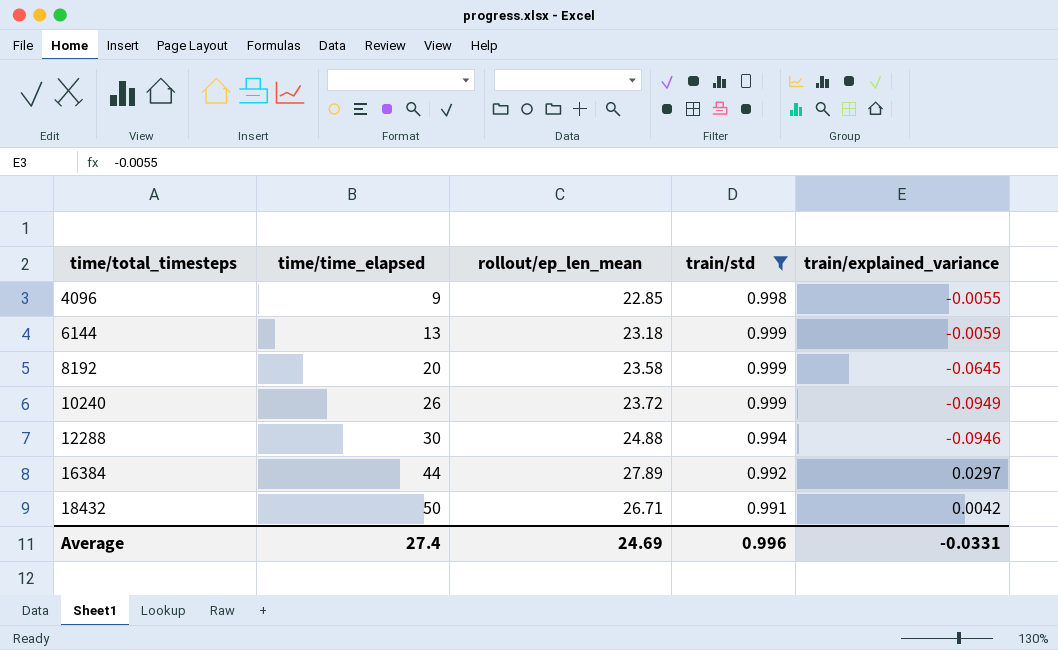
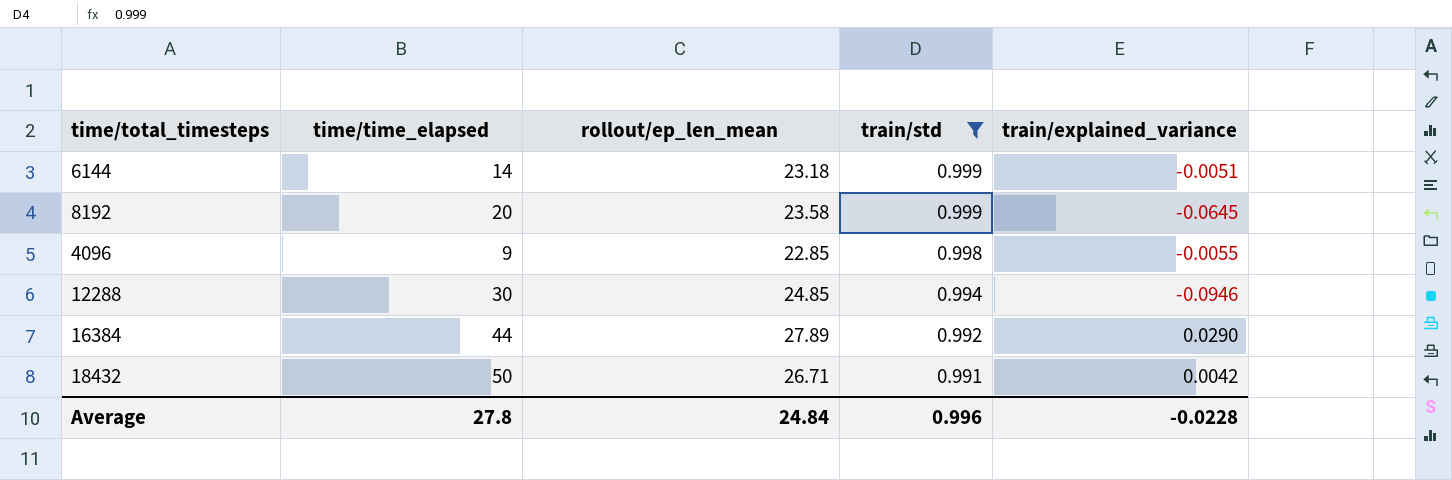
row order: time/total_timesteps ascending -> train/std descending
row 10240: 26 | 23.72 | 0.999 | -0.0949 -> none
6144 | time/time_elapsed: 13 -> 14
6144 | train/explained_variance: -0.0059 -> -0.0051
12288 | rollout/ep_len_mean: 24.88 -> 24.85
16384 | train/explained_variance: 0.0297 -> 0.0290
Average | time/time_elapsed: 27.4 -> 27.8
Average | rollout/ep_len_mean: 24.69 -> 24.84
Average | train/explained_variance: -0.0331 -> -0.0228

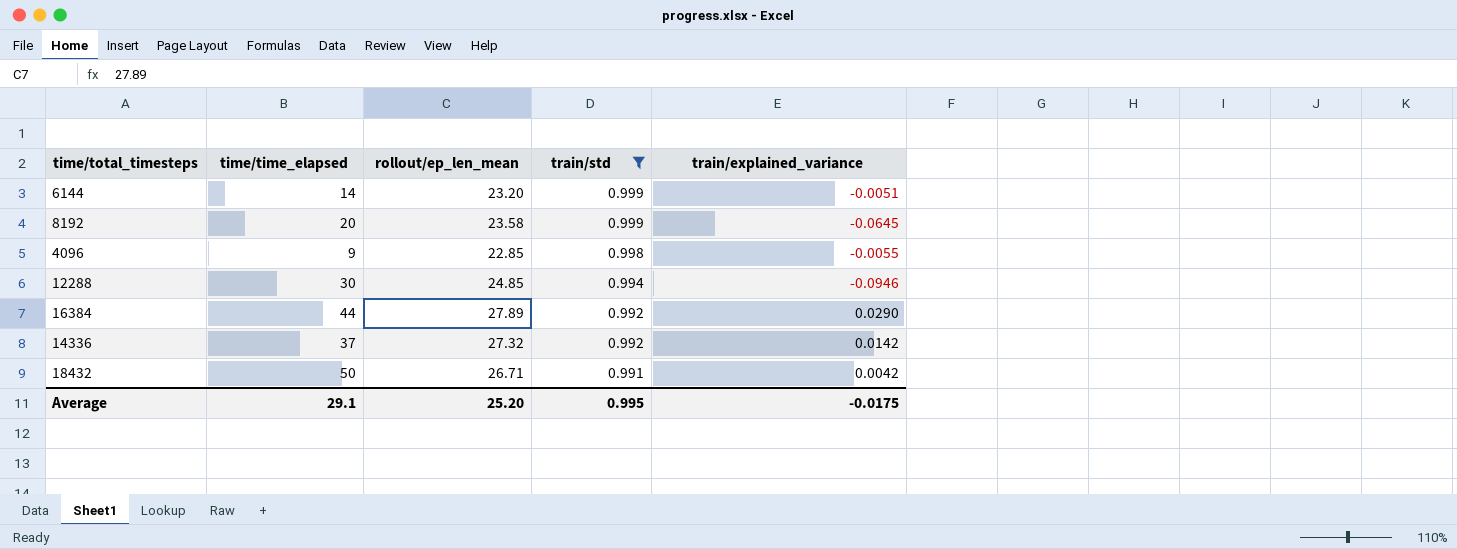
6144 | rollout/ep_len_mean: 23.18 -> 23.20
row 14336: none -> 37 | 27.32 | 0.992 | 0.0142
Average | time/time_elapsed: 27.8 -> 29.1
Average | rollout/ep_len_mean: 24.84 -> 25.20
Average | train/std: 0.996 -> 0.995
Average | train/explained_variance: -0.0228 -> -0.0175

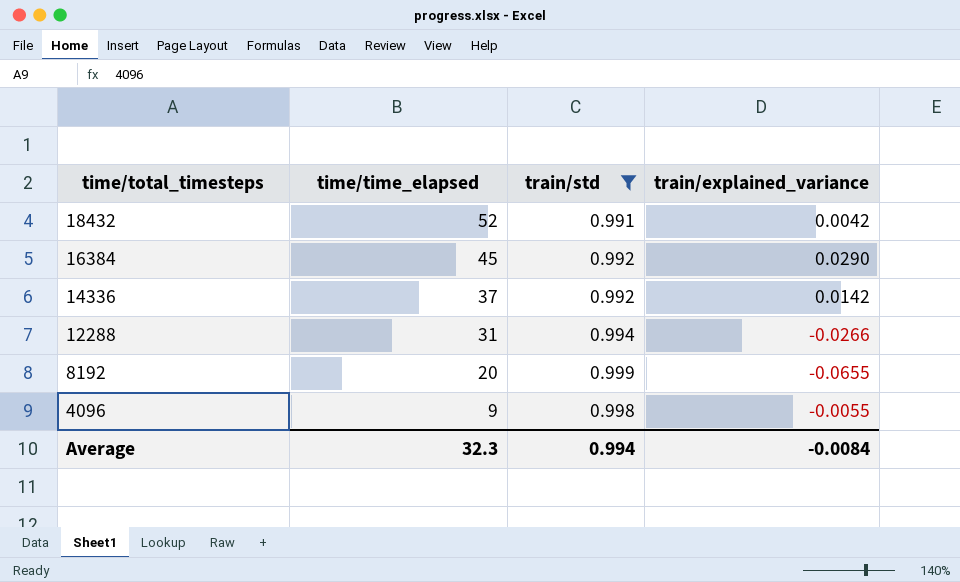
row order: train/std descending -> time/total_timesteps descending
column rollout/ep_len_mean | position: 3 -> none
row 6144: 14 | 23.20 | 0.999 | -0.0051 -> none
18432 | time/time_elapsed: 50 -> 52
16384 | time/time_elapsed: 44 -> 45
12288 | time/time_elapsed: 30 -> 31
12288 | train/explained_variance: -0.0946 -> -0.0266
8192 | train/explained_variance: -0.0645 -> -0.0655
Average | time/time_elapsed: 29.1 -> 32.3
Average | train/std: 0.995 -> 0.994
Average | train/explained_variance: -0.0175 -> -0.0084

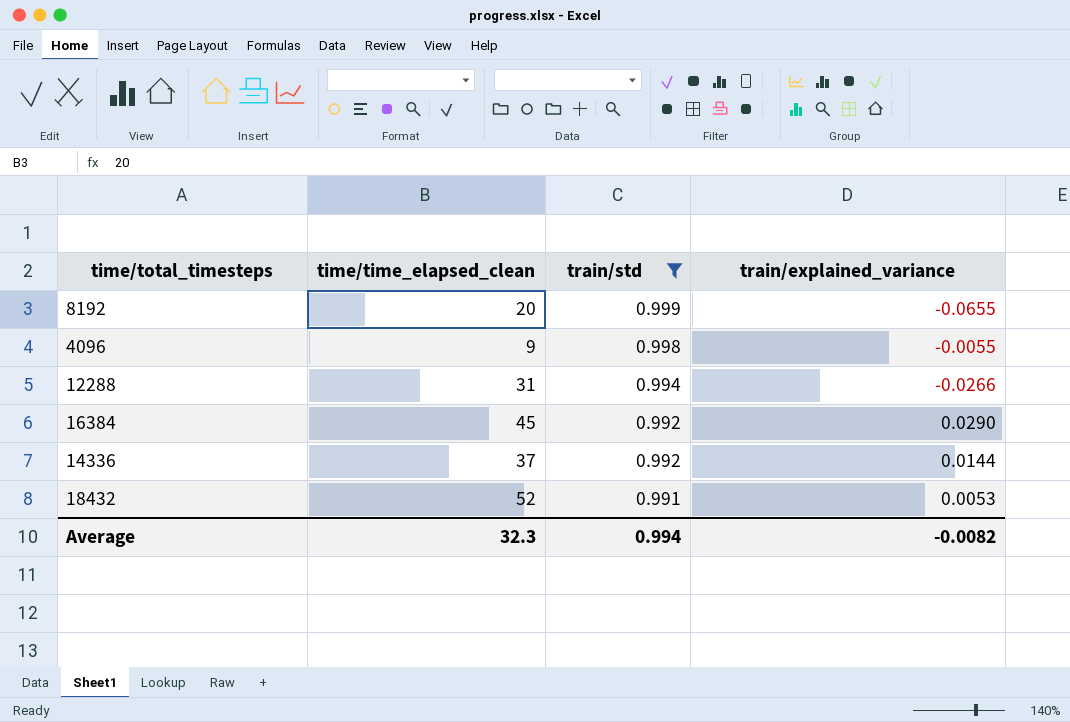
row order: time/total_timesteps descending -> train/std descending
column name: time/time_elapsed -> time/time_elapsed_clean
14336 | train/explained_variance: 0.0142 -> 0.0144
18432 | train/explained_variance: 0.0042 -> 0.0053
Average | train/explained_variance: -0.0084 -> -0.0082

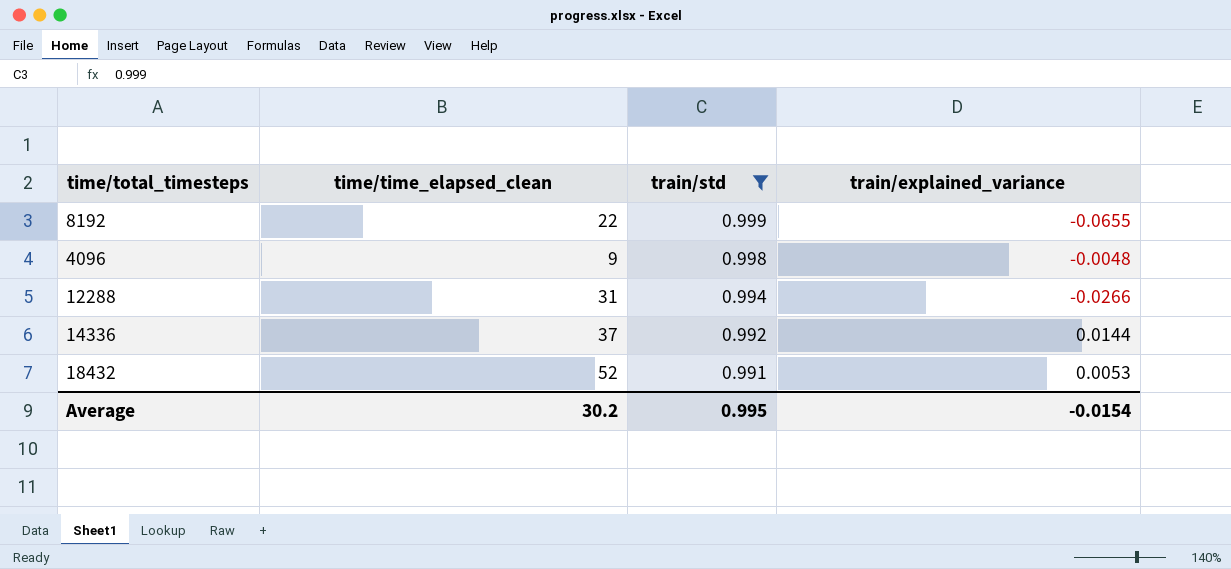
row 16384: 45 | 0.992 | 0.0290 -> none
8192 | time/time_elapsed_clean: 20 -> 22
4096 | train/explained_variance: -0.0055 -> -0.0048
Average | time/time_elapsed_clean: 32.3 -> 30.2
Average | train/std: 0.994 -> 0.995
Average | train/explained_variance: -0.0082 -> -0.0154

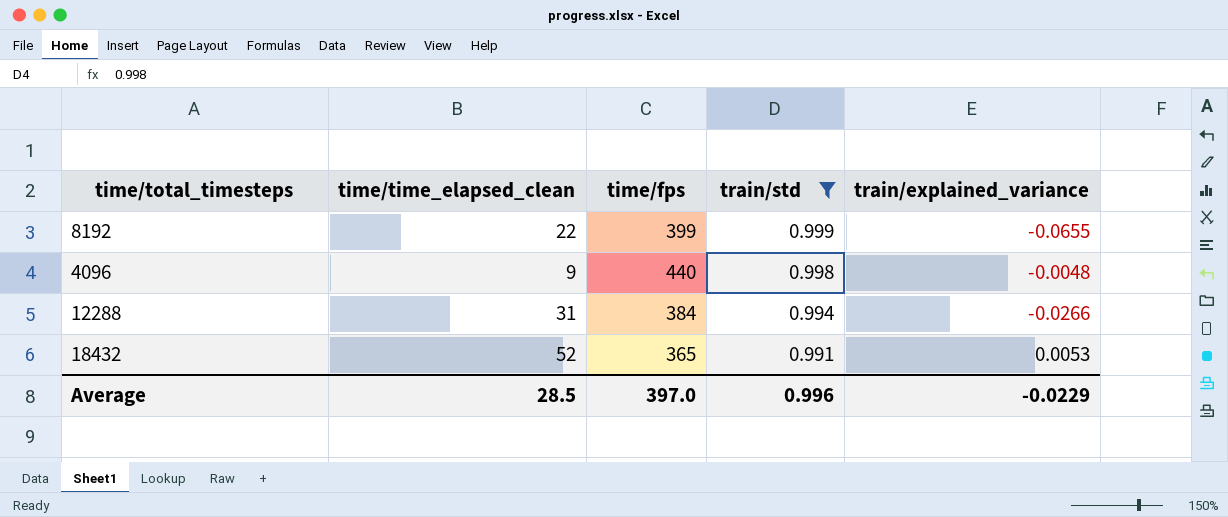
column time/fps | position: none -> 3
row 14336: 37 | 0.992 | 0.0144 -> none
Average | time/time_elapsed_clean: 30.2 -> 28.5
Average | train/std: 0.995 -> 0.996
Average | train/explained_variance: -0.0154 -> -0.0229

